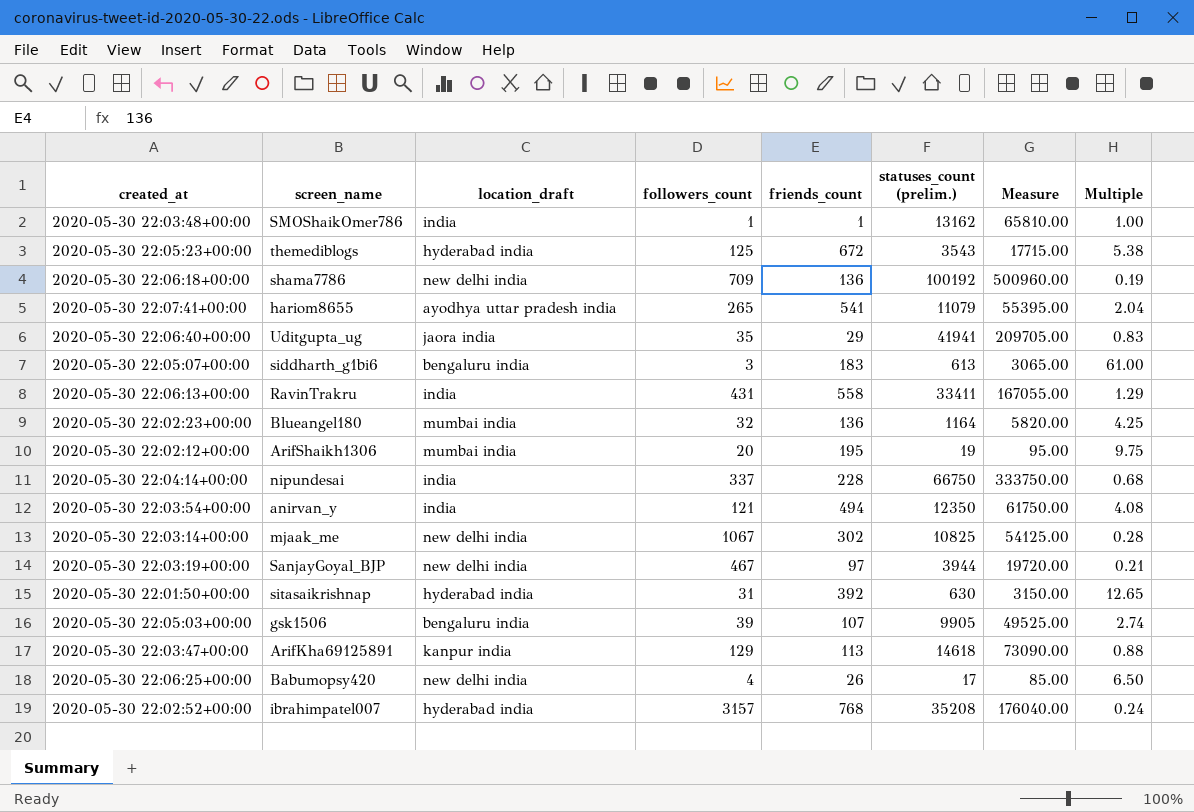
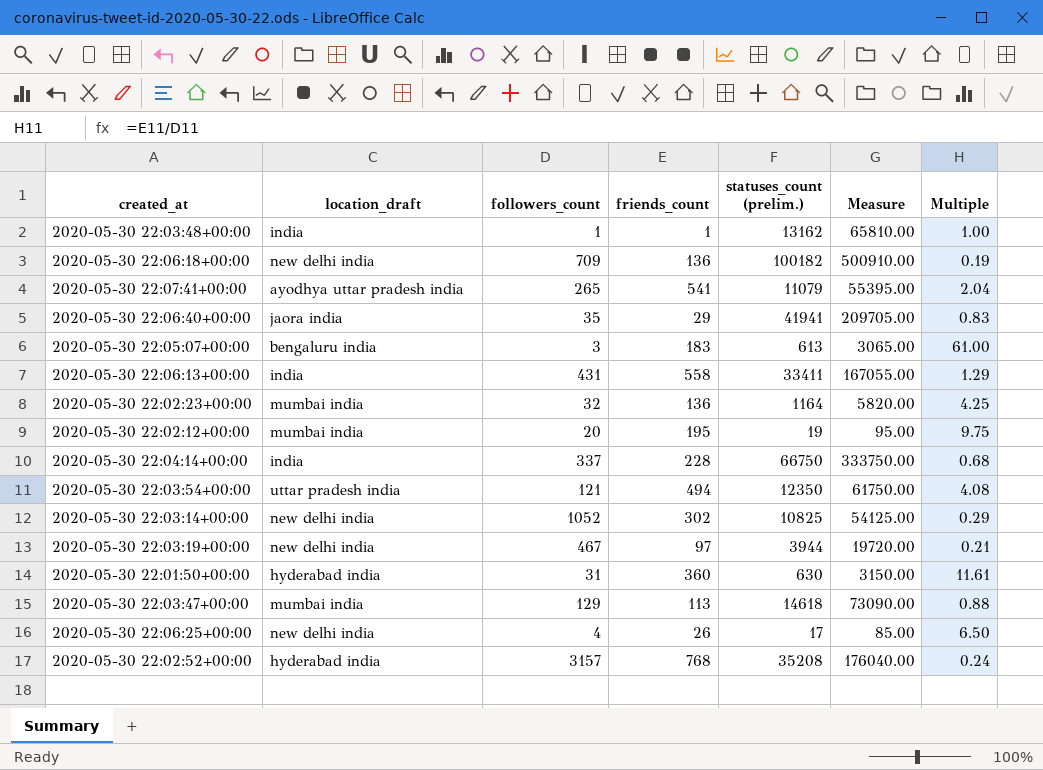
column screen_name | position: 2 -> none
row 2020-05-30 22:05:23+00:00: themediblogs | hyderabad india | 125 | 672 | 3543 | 17715.00 | 5.38 -> none
row 2020-05-30 22:05:03+00:00: gsk1506 | bengaluru india | 39 | 107 | 9905 | 49525.00 | 2.74 -> none
2020-05-30 22:06:18+00:00 | statuses_count (prelim.): 100192 -> 100182
2020-05-30 22:06:18+00:00 | Measure: 500960.00 -> 500910.00
2020-05-30 22:03:54+00:00 | location_draft: india -> uttar pradesh india
2020-05-30 22:03:14+00:00 | followers_count: 1067 -> 1052
2020-05-30 22:03:14+00:00 | Multiple: 0.28 -> 0.29
2020-05-30 22:01:50+00:00 | friends_count: 392 -> 360
2020-05-30 22:01:50+00:00 | Multiple: 12.65 -> 11.61
2020-05-30 22:03:47+00:00 | location_draft: kanpur india -> mumbai india

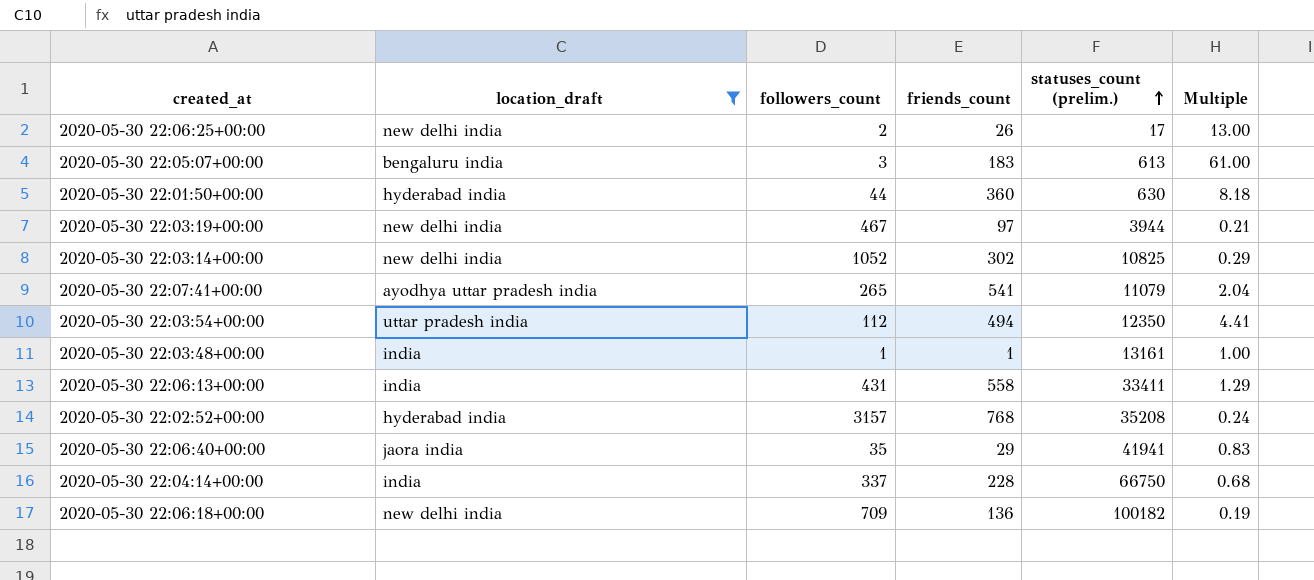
filter: none -> location_draft != mumbai india
row order: none -> statuses_count (prelim.) ascending
column Measure | formula: [statuses_count (prelim.)] * 5 -> none
2020-05-30 22:06:25+00:00 | followers_count: 4 -> 2
2020-05-30 22:06:25+00:00 | Multiple: 6.50 -> 13.00
2020-05-30 22:01:50+00:00 | followers_count: 31 -> 44
2020-05-30 22:01:50+00:00 | Multiple: 11.61 -> 8.18
2020-05-30 22:03:54+00:00 | followers_count: 121 -> 112
2020-05-30 22:03:54+00:00 | Multiple: 4.08 -> 4.41
2020-05-30 22:03:48+00:00 | statuses_count (prelim.): 13162 -> 13161

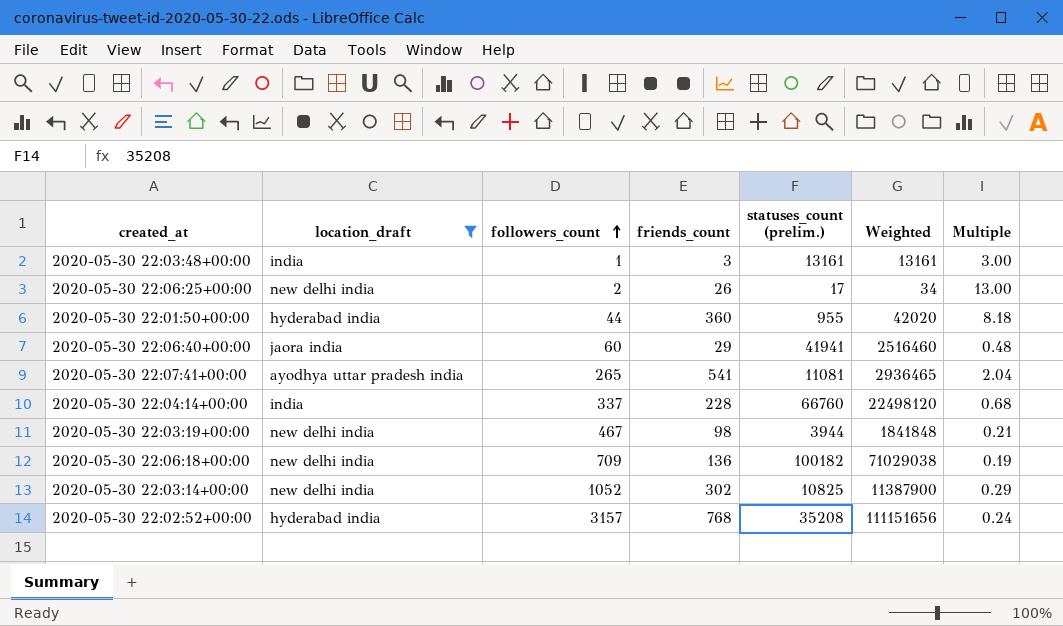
row order: statuses_count (prelim.) ascending -> followers_count ascending
column Weighted | formula: none -> [followers_count] * [statuses_count (prelim.)]
row 2020-05-30 22:05:07+00:00: bengaluru india | 3 | 183 | 613 | 61.00 -> none
row 2020-05-30 22:03:54+00:00: uttar pradesh india | 112 | 494 | 12350 | 4.41 -> none
row 2020-05-30 22:06:13+00:00: india | 431 | 558 | 33411 | 1.29 -> none
2020-05-30 22:03:48+00:00 | friends_count: 1 -> 3
2020-05-30 22:03:48+00:00 | Multiple: 1.00 -> 3.00
2020-05-30 22:01:50+00:00 | statuses_count (prelim.): 630 -> 955
2020-05-30 22:06:40+00:00 | followers_count: 35 -> 60
2020-05-30 22:06:40+00:00 | Multiple: 0.83 -> 0.48
2020-05-30 22:07:41+00:00 | statuses_count (prelim.): 11079 -> 11081
2020-05-30 22:04:14+00:00 | statuses_count (prelim.): 66750 -> 66760
2020-05-30 22:03:19+00:00 | friends_count: 97 -> 98

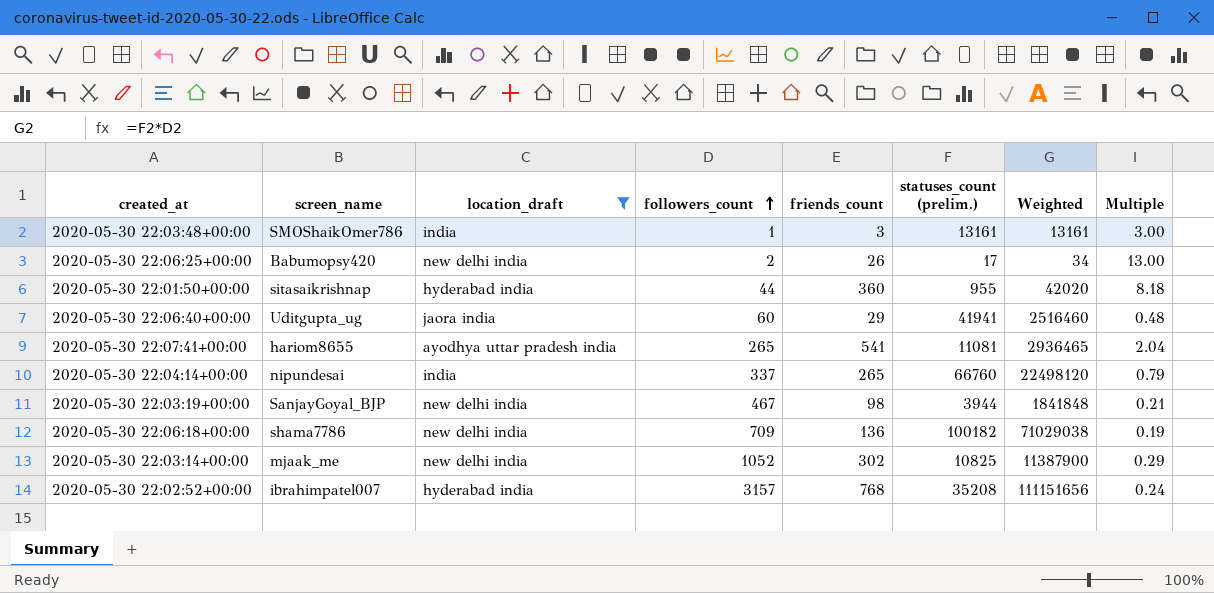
column screen_name | position: none -> 2
2020-05-30 22:04:14+00:00 | friends_count: 228 -> 265
2020-05-30 22:04:14+00:00 | Multiple: 0.68 -> 0.79

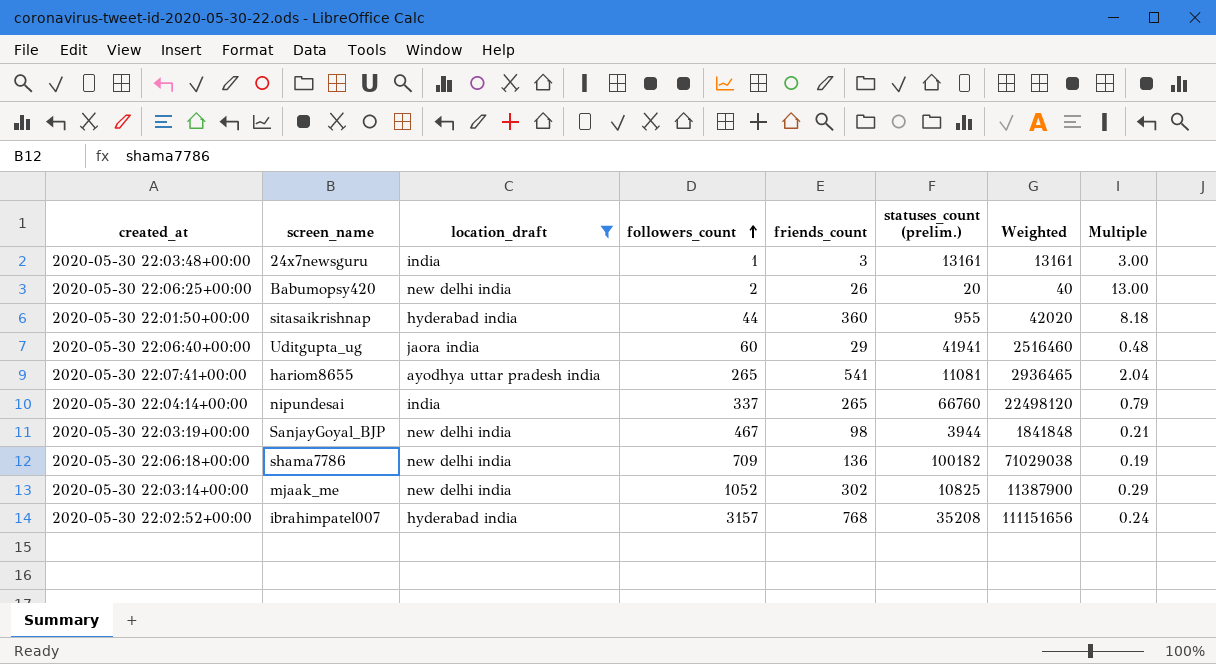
2020-05-30 22:03:48+00:00 | screen_name: SMOShaikOmer786 -> 24x7newsguru
2020-05-30 22:06:25+00:00 | statuses_count (prelim.): 17 -> 20
2020-05-30 22:06:25+00:00 | Weighted: 34 -> 40

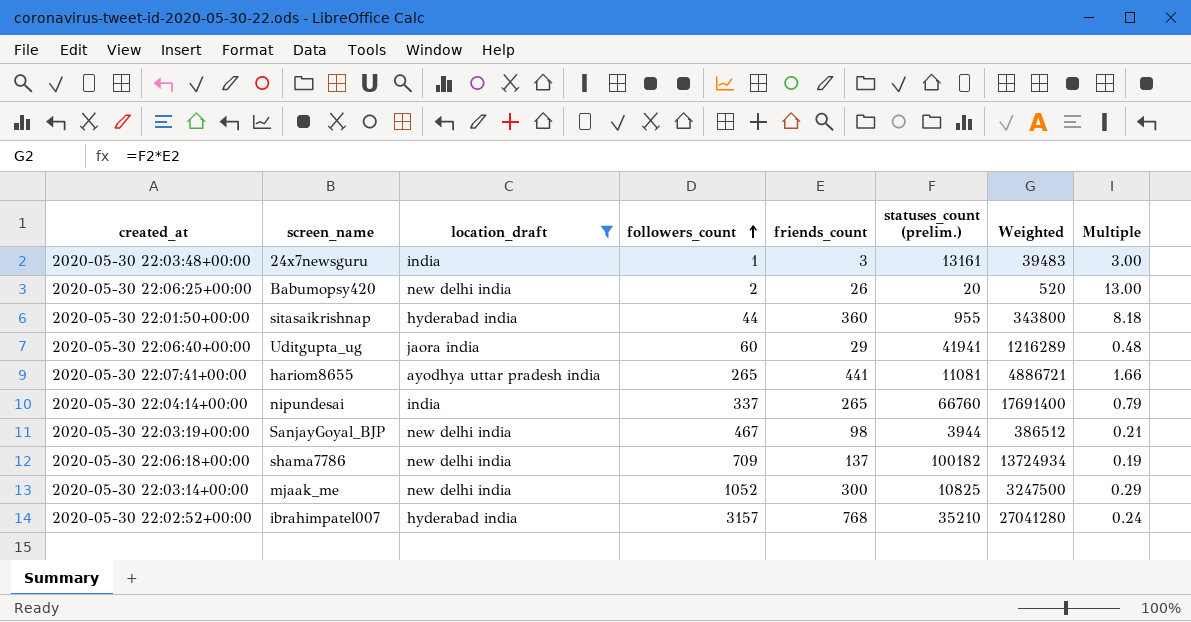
column Weighted | formula: [followers_count] * [statuses_count (prelim.)] -> [friends_count] * [statuses_count (prelim.)]
2020-05-30 22:07:41+00:00 | friends_count: 541 -> 441
2020-05-30 22:07:41+00:00 | Multiple: 2.04 -> 1.66
2020-05-30 22:06:18+00:00 | friends_count: 136 -> 137
2020-05-30 22:03:14+00:00 | friends_count: 302 -> 300
2020-05-30 22:02:52+00:00 | statuses_count (prelim.): 35208 -> 35210

